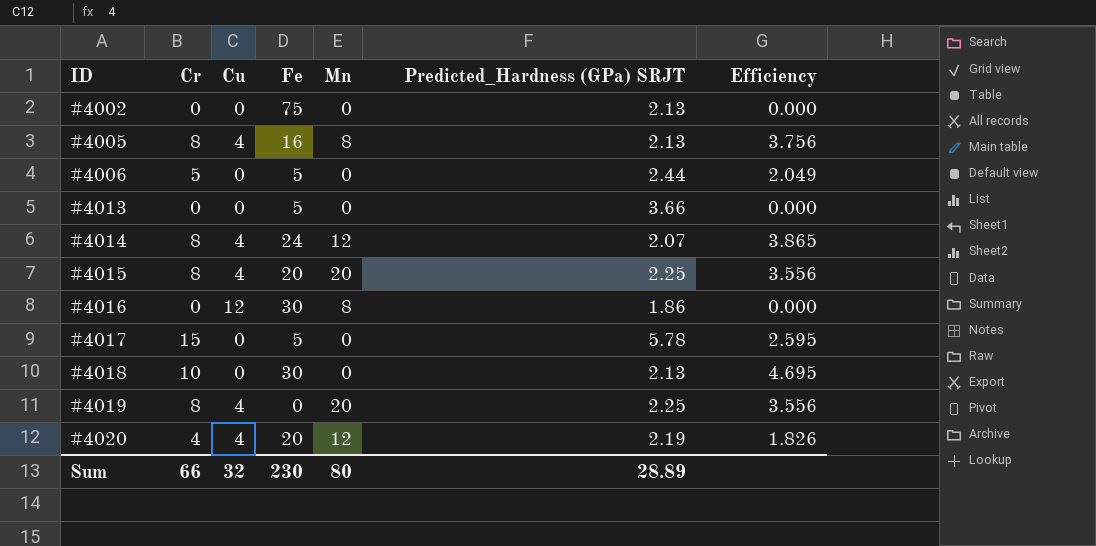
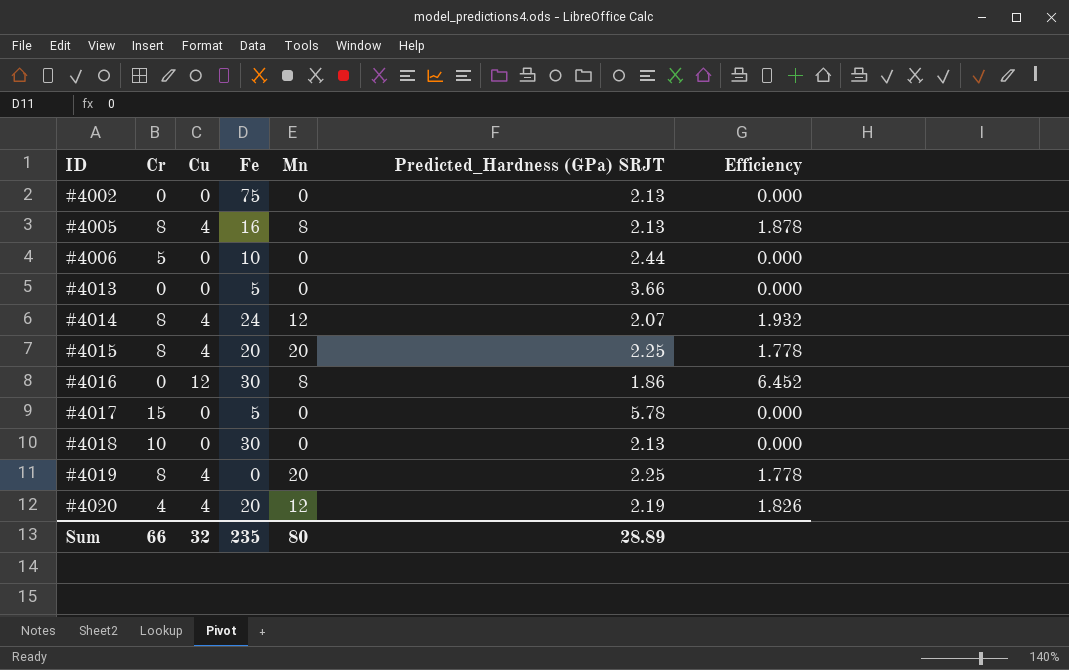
column Efficiency | formula: [Cr] / [Predicted_Hardness (GPa) SRJT] -> [Cu] / [Predicted_Hardness (GPa) SRJT]
#4006 | Fe: 5 -> 10
Sum | Fe: 230 -> 235

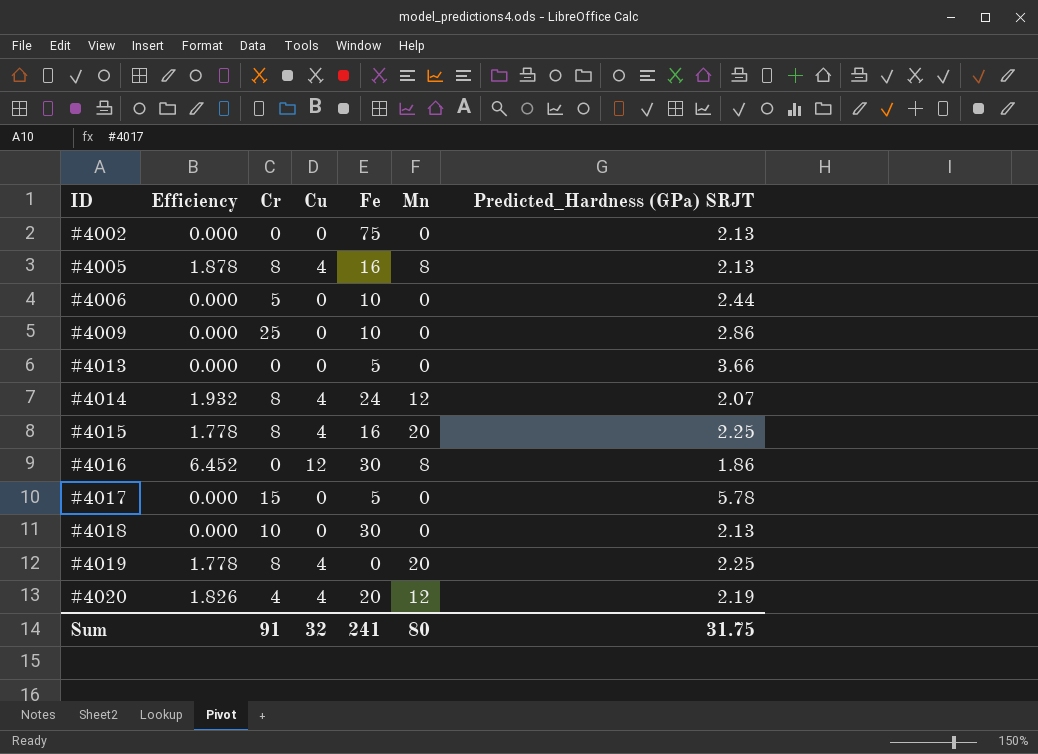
column Efficiency | position: 7 -> 2
row #4009: none -> 0.000 | 25 | 0 | 10 | 0 | 2.86
#4015 | Fe: 20 -> 16
Sum | Cr: 66 -> 91
Sum | Fe: 235 -> 241
Sum | Predicted_Hardness (GPa) SRJT: 28.89 -> 31.75

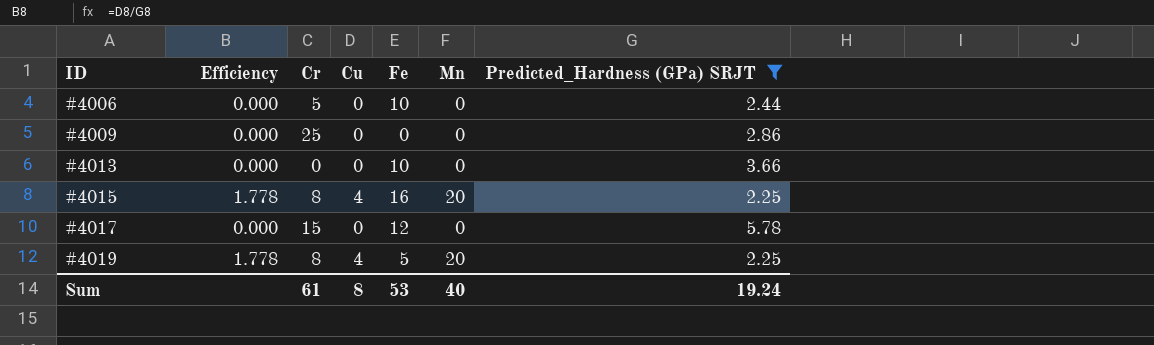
filter: none -> Predicted_Hardness (GPa) SRJT >= 2.25
#4009 | Fe: 10 -> 0
#4013 | Fe: 5 -> 10
#4017 | Fe: 5 -> 12
#4019 | Fe: 0 -> 5
Sum | Cr: 91 -> 61
Sum | Cu: 32 -> 8
Sum | Fe: 241 -> 53
Sum | Mn: 80 -> 40
Sum | Predicted_Hardness (GPa) SRJT: 31.75 -> 19.24

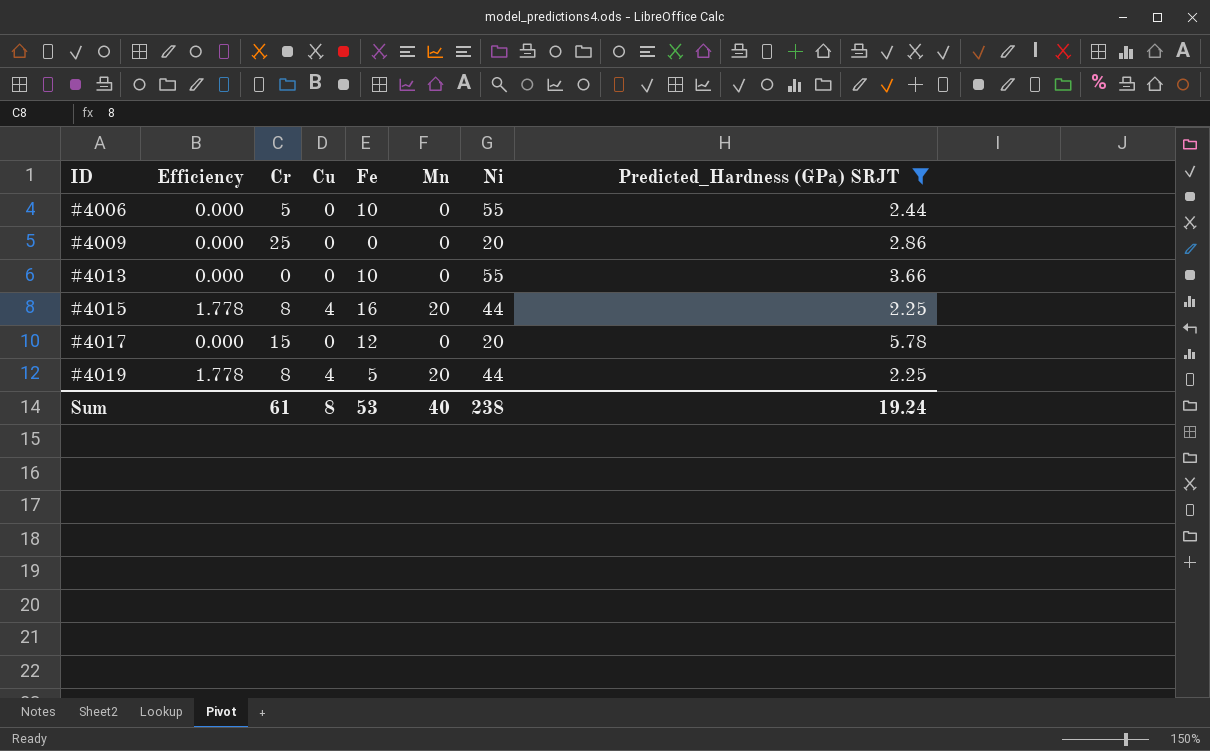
column Ni | position: none -> 7

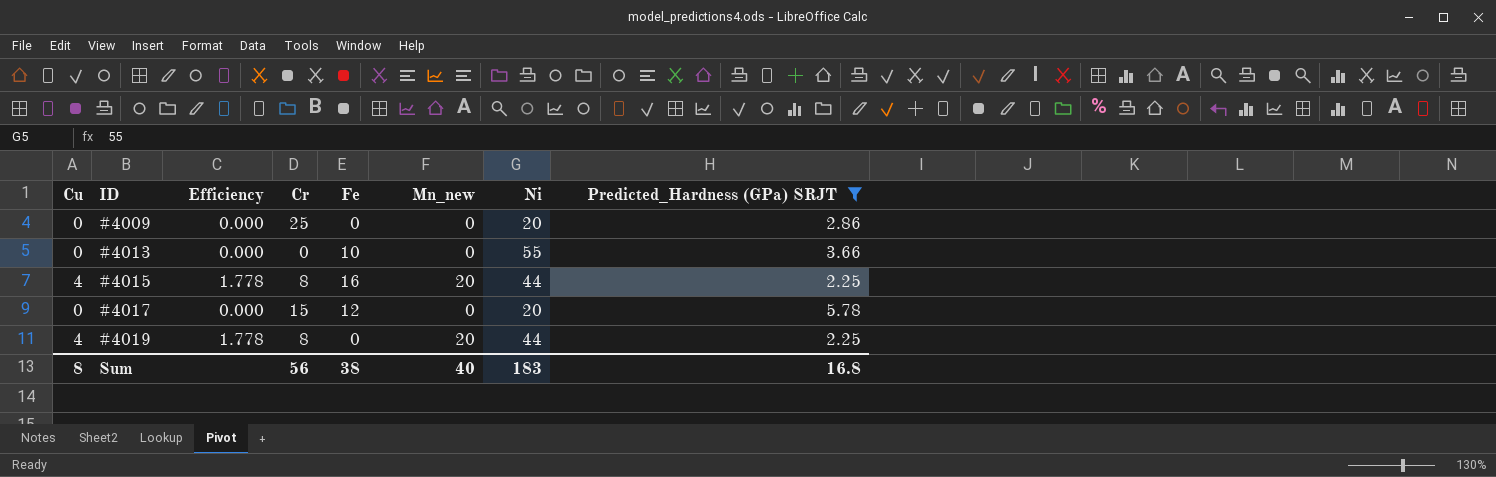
column Cu | position: 4 -> 1
column name: Mn -> Mn_new
row #4006: 0.000 | 5 | 0 | 10 | 0 | 55 | 2.44 -> none
#4019 | Fe: 5 -> 0
Sum | Cr: 61 -> 56
Sum | Fe: 53 -> 38
Sum | Ni: 238 -> 183
Sum | Predicted_Hardness (GPa) SRJT: 19.24 -> 16.8

